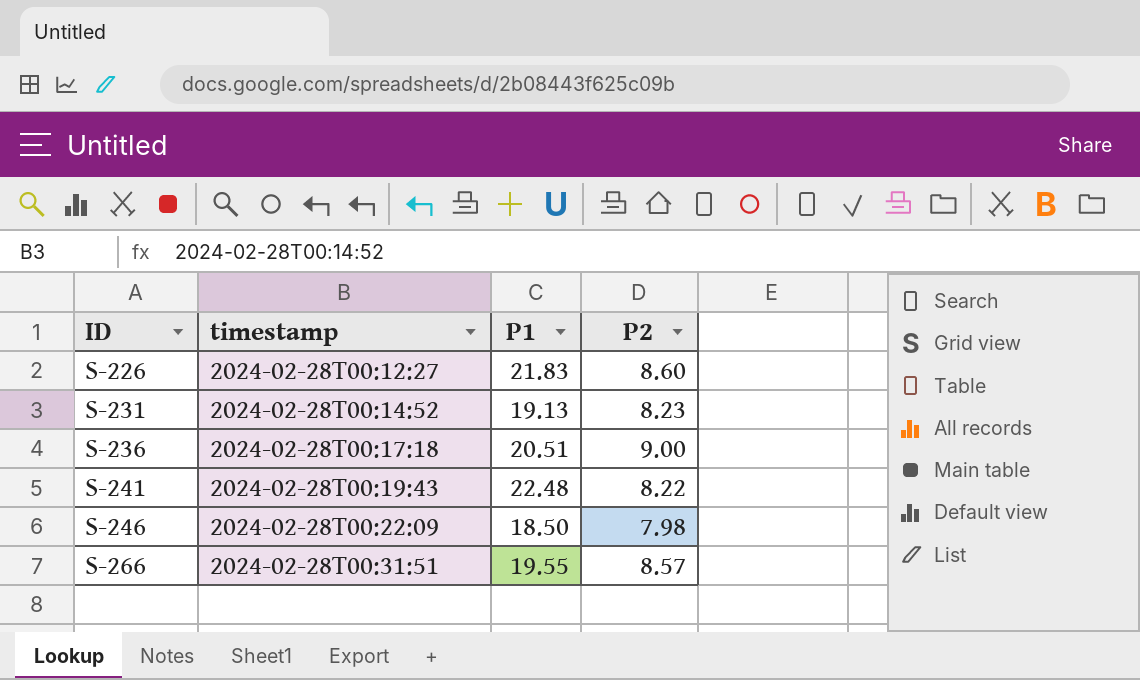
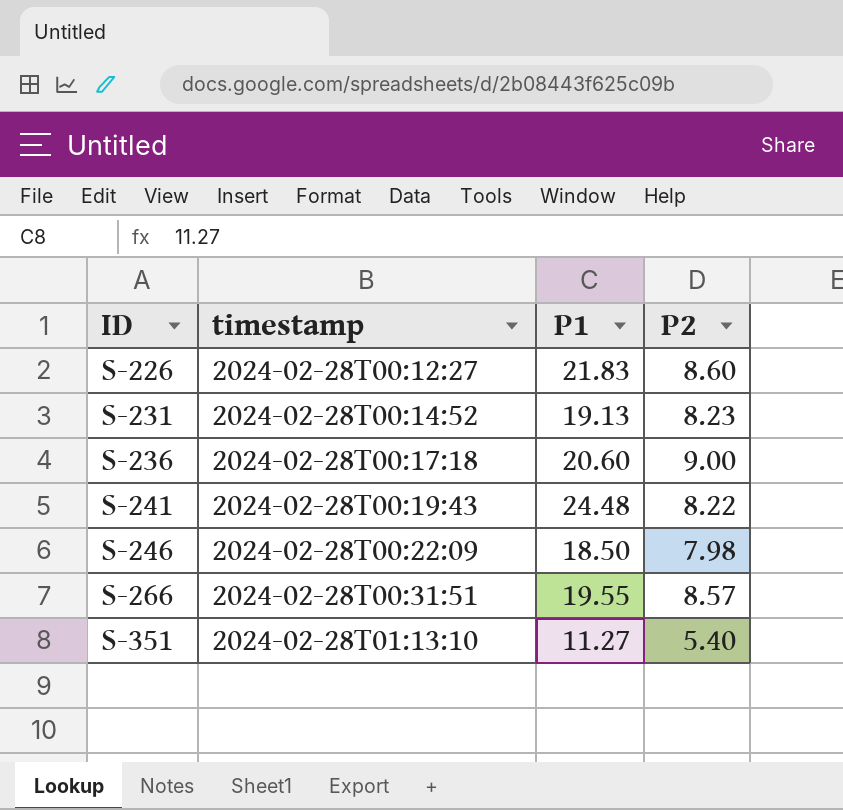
S-236 | P1: 20.51 -> 20.60
S-241 | P1: 22.48 -> 24.48
row S-351: none -> 2024-02-28T01:13:10 | 11.27 | 5.40

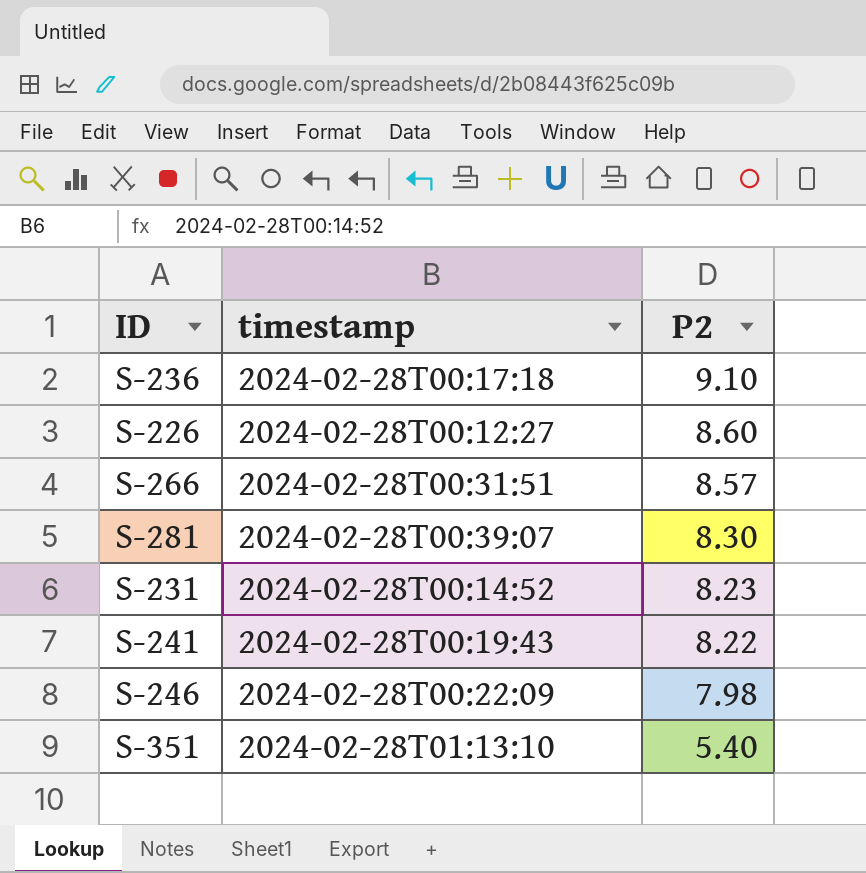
row order: ID ascending -> P2 descending
column P1 | position: 3 -> none
S-236 | P2: 9.00 -> 9.10
row S-281: none -> 2024-02-28T00:39:07 | 8.30

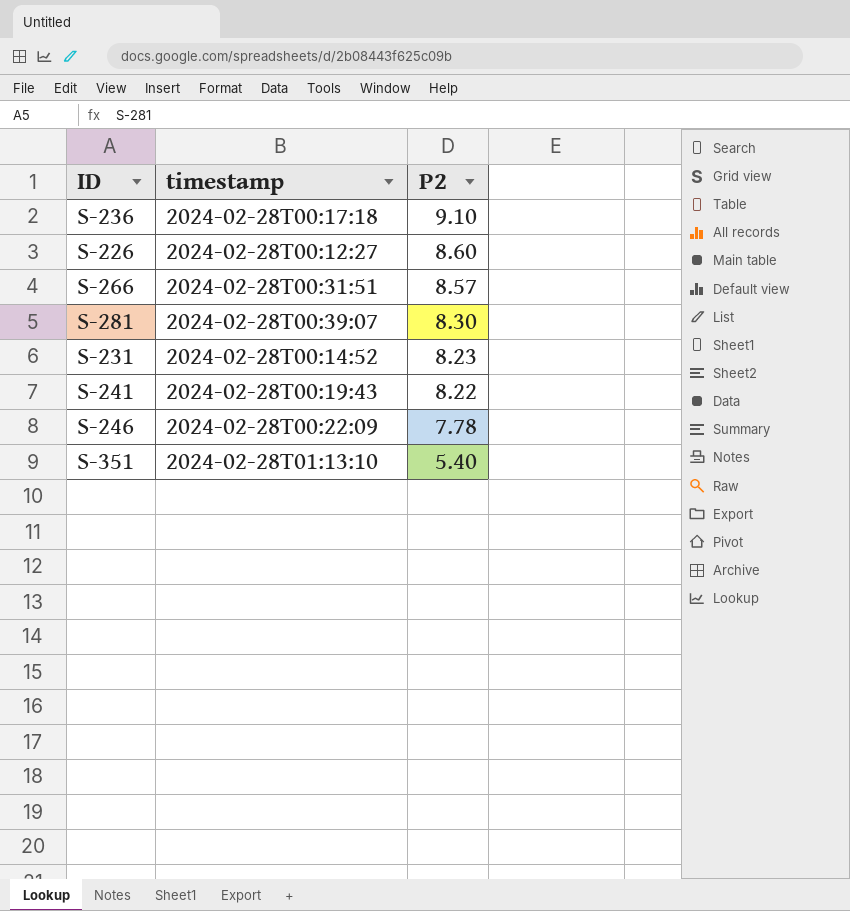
S-246 | P2: 7.98 -> 7.78

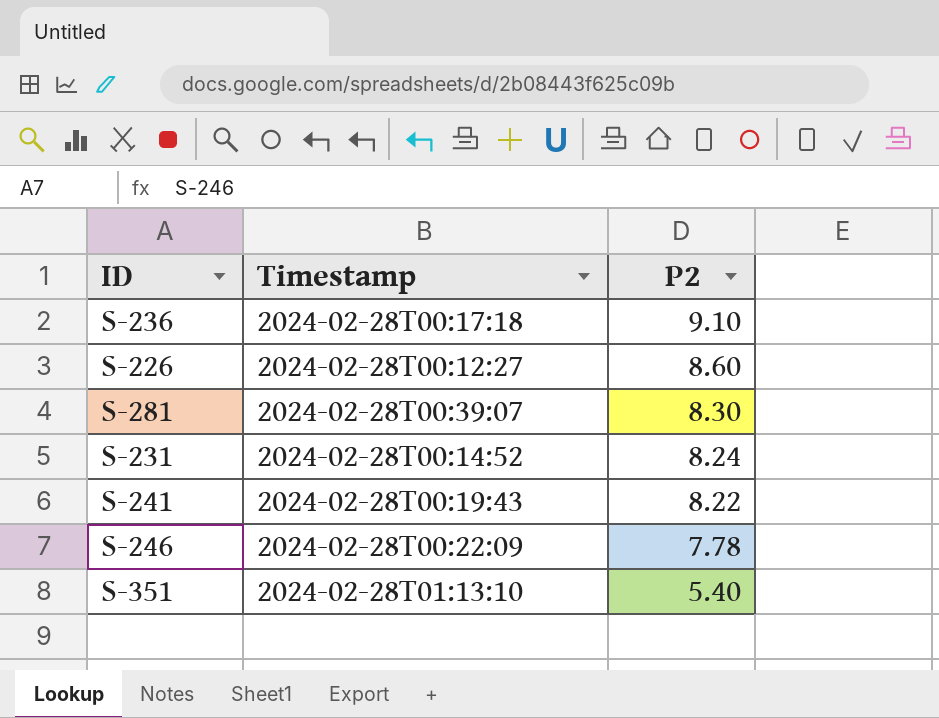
column name: timestamp -> Timestamp
row S-266: 2024-02-28T00:31:51 | 8.57 -> none
S-231 | P2: 8.23 -> 8.24

